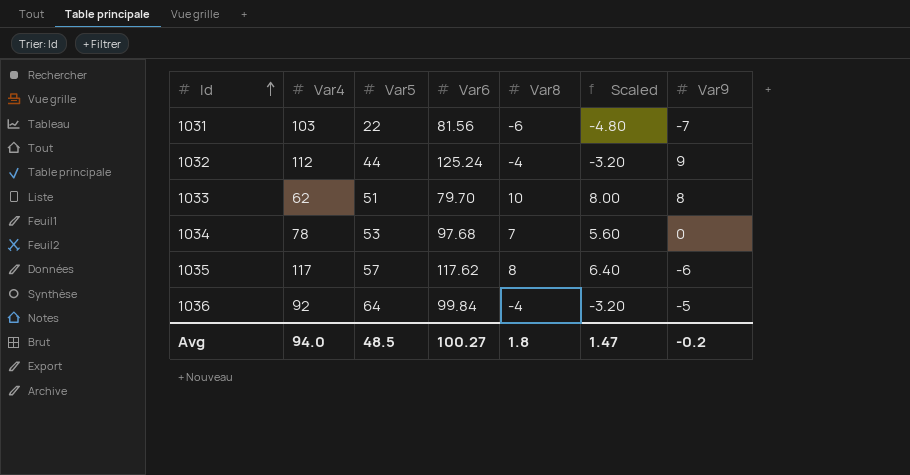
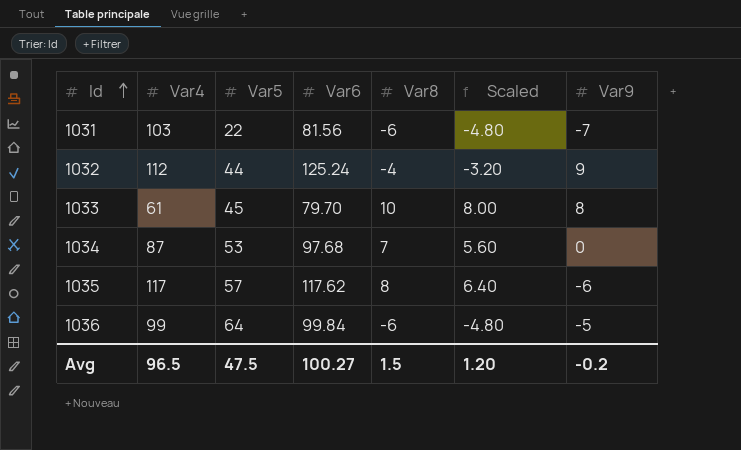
1033 | Var4: 62 -> 61
1033 | Var5: 51 -> 45
1034 | Var4: 78 -> 87
1036 | Var4: 92 -> 99
1036 | Var8: -4 -> -6
1036 | Scaled: -3.20 -> -4.80
Avg | Var4: 94.0 -> 96.5
Avg | Var5: 48.5 -> 47.5
Avg | Var8: 1.8 -> 1.5
Avg | Scaled: 1.47 -> 1.20

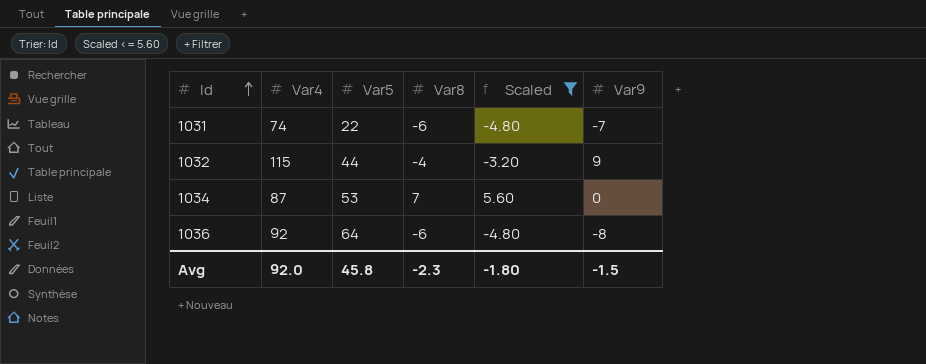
filter: none -> Scaled <= 5.60
column Var6 | position: 4 -> none
1031 | Var4: 103 -> 74
1032 | Var4: 112 -> 115
1036 | Var4: 99 -> 92
1036 | Var9: -5 -> -8
Avg | Var4: 96.5 -> 92.0
Avg | Var5: 47.5 -> 45.8
Avg | Var8: 1.5 -> -2.3
Avg | Scaled: 1.20 -> -1.80
Avg | Var9: -0.2 -> -1.5

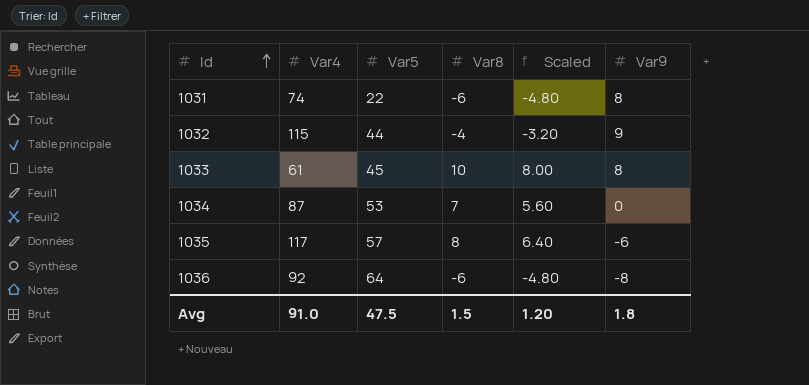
filter: Scaled <= 5.60 -> none
1031 | Var9: -7 -> 8
Avg | Var4: 92.0 -> 91.0
Avg | Var5: 45.8 -> 47.5
Avg | Var8: -2.3 -> 1.5
Avg | Scaled: -1.80 -> 1.20
Avg | Var9: -1.5 -> 1.8

